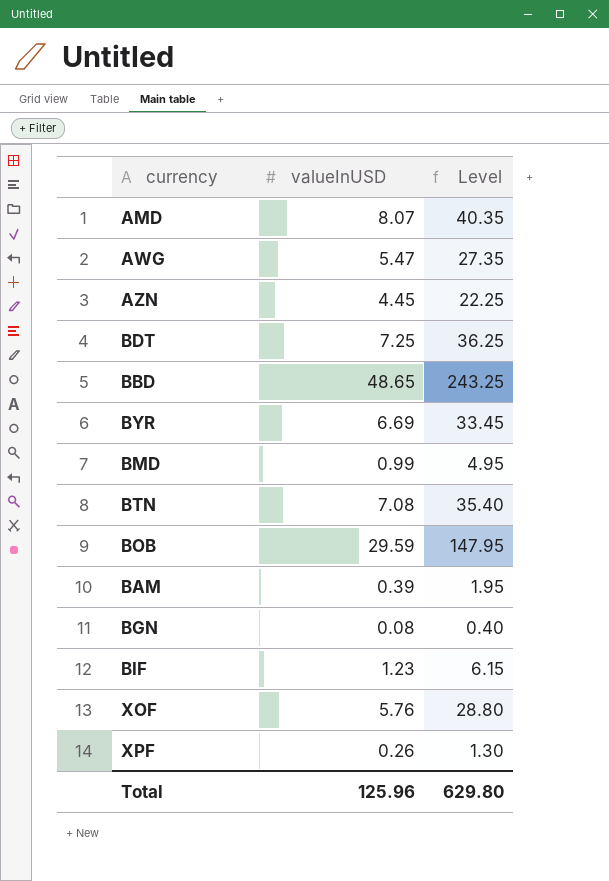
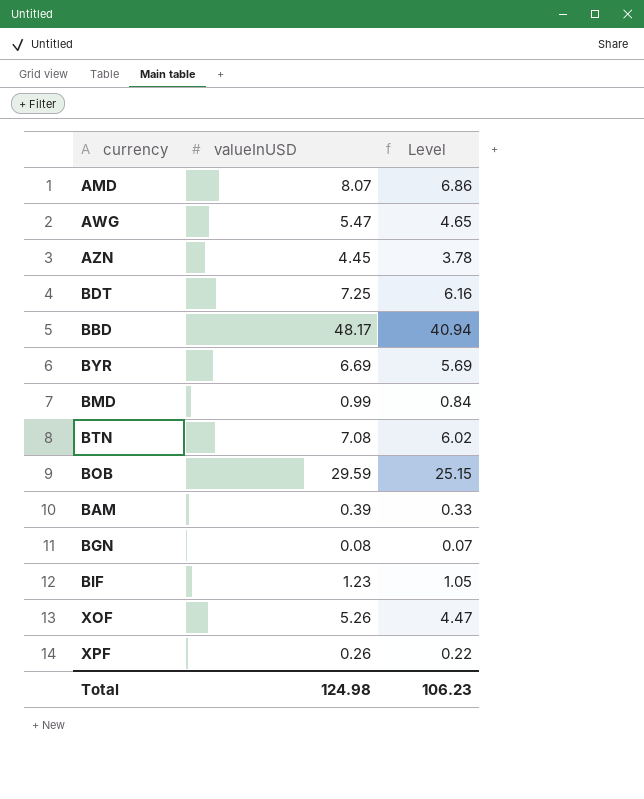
column Level | formula: [valueInUSD] * 5 -> [valueInUSD] * 0.85
BBD | valueInUSD: 48.65 -> 48.17
XOF | valueInUSD: 5.76 -> 5.26
Total | valueInUSD: 125.96 -> 124.98
Total | Level: 629.80 -> 106.23

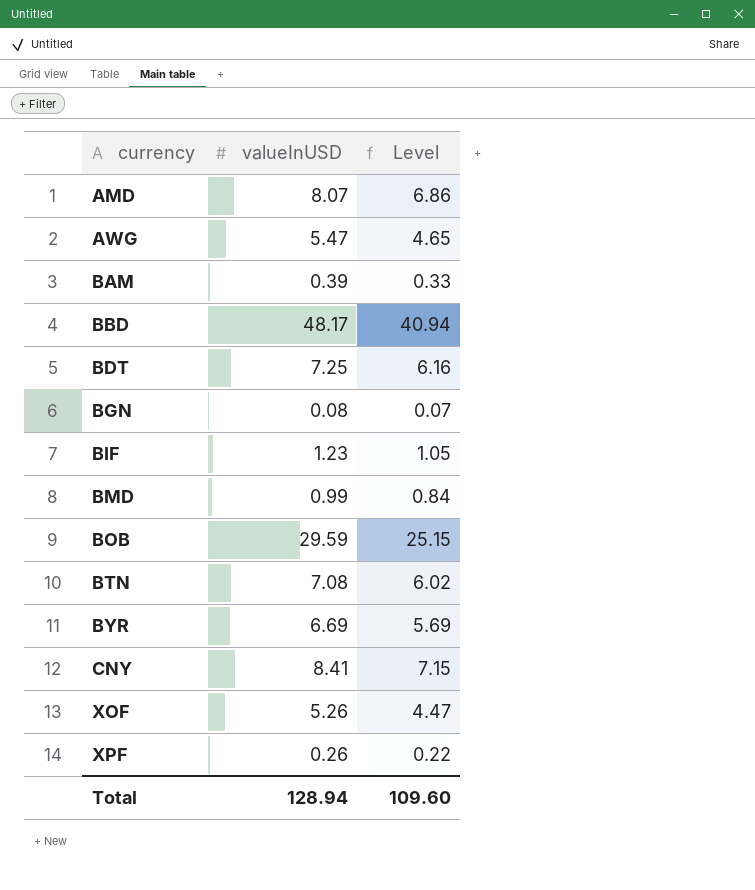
row order: none -> currency ascending
row AZN: 4.45 | 3.78 -> none
row CNY: none -> 8.41 | 7.15
Total | valueInUSD: 124.98 -> 128.94
Total | Level: 106.23 -> 109.60

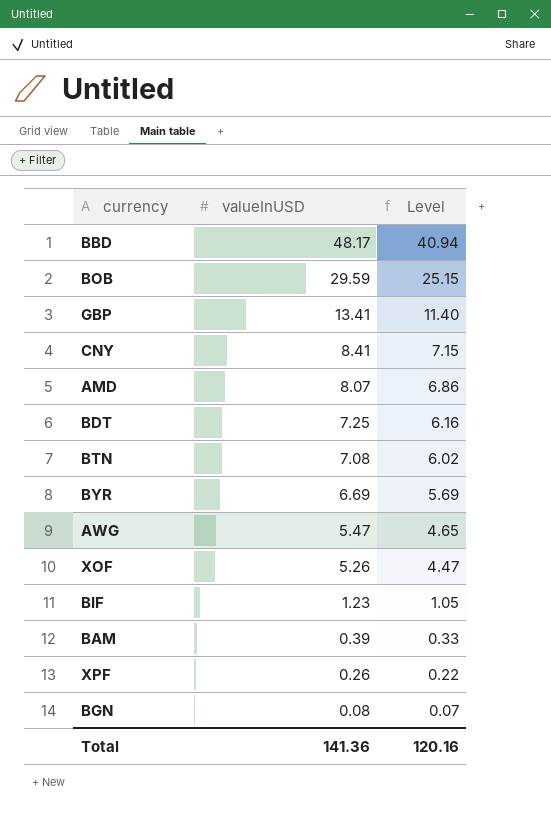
row order: currency ascending -> valueInUSD descending
row BMD: 0.99 | 0.84 -> none
row GBP: none -> 13.41 | 11.40
Total | valueInUSD: 128.94 -> 141.36
Total | Level: 109.60 -> 120.16

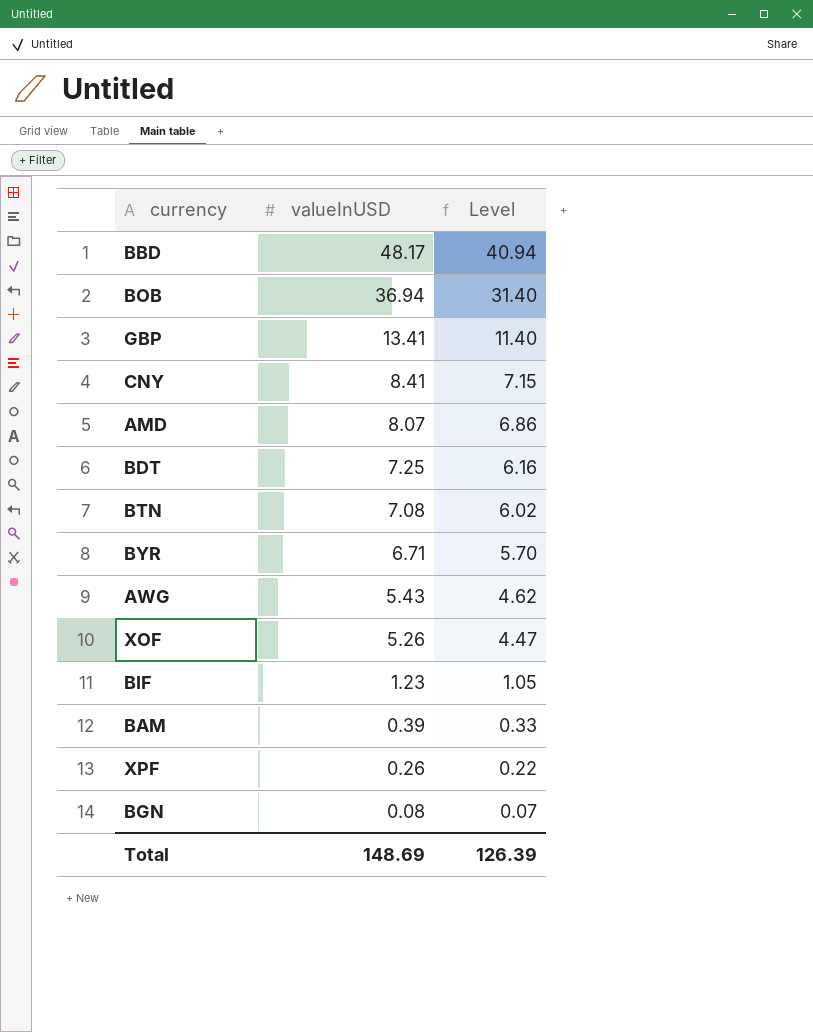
BOB | valueInUSD: 29.59 -> 36.94
BOB | Level: 25.15 -> 31.40
BYR | valueInUSD: 6.69 -> 6.71
BYR | Level: 5.69 -> 5.70
AWG | valueInUSD: 5.47 -> 5.43
AWG | Level: 4.65 -> 4.62
Total | valueInUSD: 141.36 -> 148.69
Total | Level: 120.16 -> 126.39

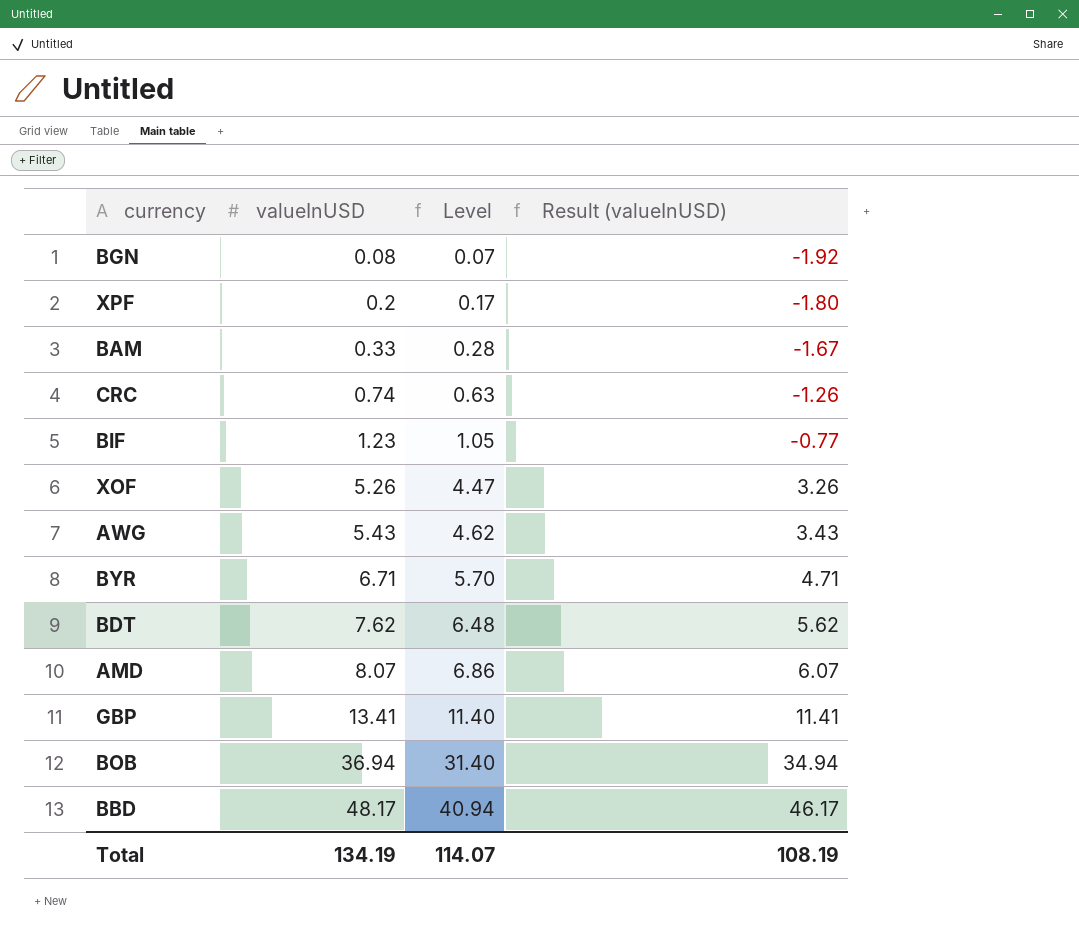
row order: valueInUSD descending -> valueInUSD ascending
column Result (valueInUSD) | formula: none -> [valueInUSD] - 2
row CNY: 8.41 | 7.15 -> none
row BTN: 7.08 | 6.02 -> none
XPF | valueInUSD: 0.26 -> 0.2
XPF | Level: 0.22 -> 0.17
BAM | valueInUSD: 0.39 -> 0.33
BAM | Level: 0.33 -> 0.28
row CRC: none -> 0.74 | 0.63 | -1.26
BDT | valueInUSD: 7.25 -> 7.62
BDT | Level: 6.16 -> 6.48
Total | valueInUSD: 148.69 -> 134.19
Total | Level: 126.39 -> 114.07

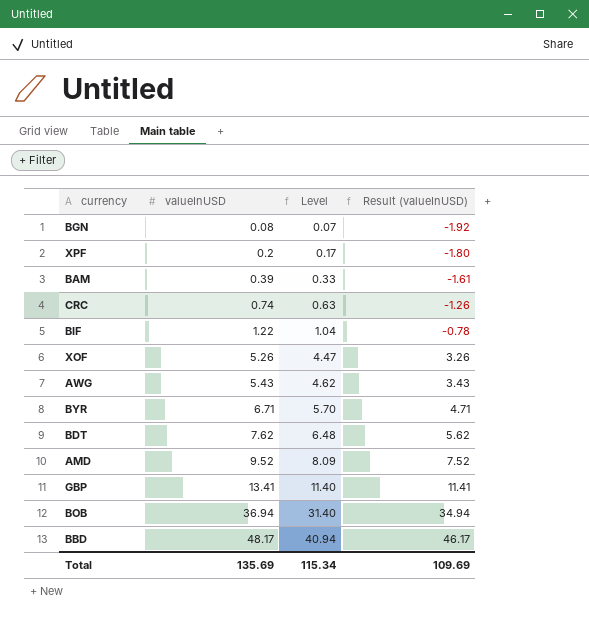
BAM | valueInUSD: 0.33 -> 0.39
BAM | Level: 0.28 -> 0.33
BAM | Result (valueInUSD): -1.67 -> -1.61
BIF | valueInUSD: 1.23 -> 1.22
BIF | Level: 1.05 -> 1.04
BIF | Result (valueInUSD): -0.77 -> -0.78
AMD | valueInUSD: 8.07 -> 9.52
AMD | Level: 6.86 -> 8.09
AMD | Result (valueInUSD): 6.07 -> 7.52
Total | valueInUSD: 134.19 -> 135.69
Total | Level: 114.07 -> 115.34
Total | Result (valueInUSD): 108.19 -> 109.69

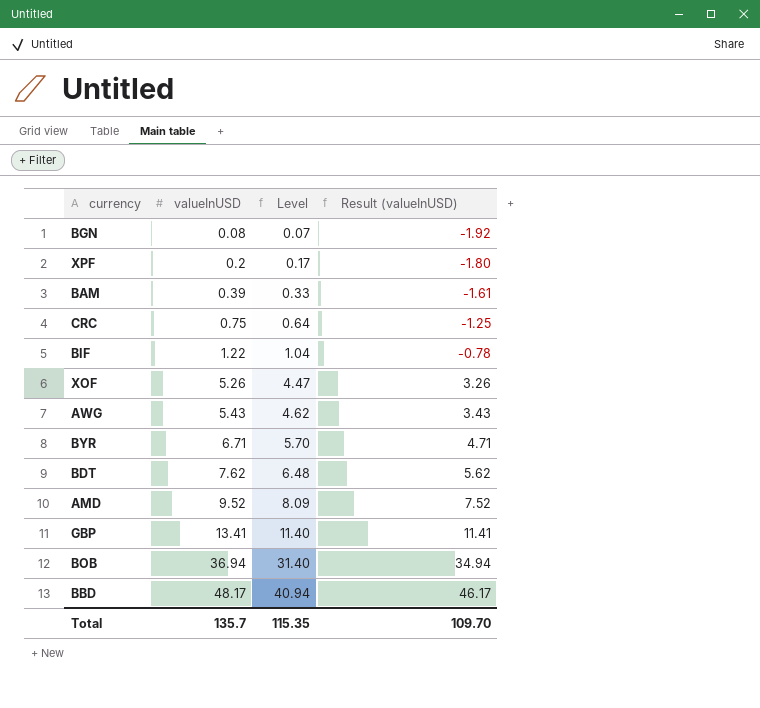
CRC | valueInUSD: 0.74 -> 0.75
CRC | Level: 0.63 -> 0.64
CRC | Result (valueInUSD): -1.26 -> -1.25
Total | valueInUSD: 135.69 -> 135.7
Total | Level: 115.34 -> 115.35
Total | Result (valueInUSD): 109.69 -> 109.70

